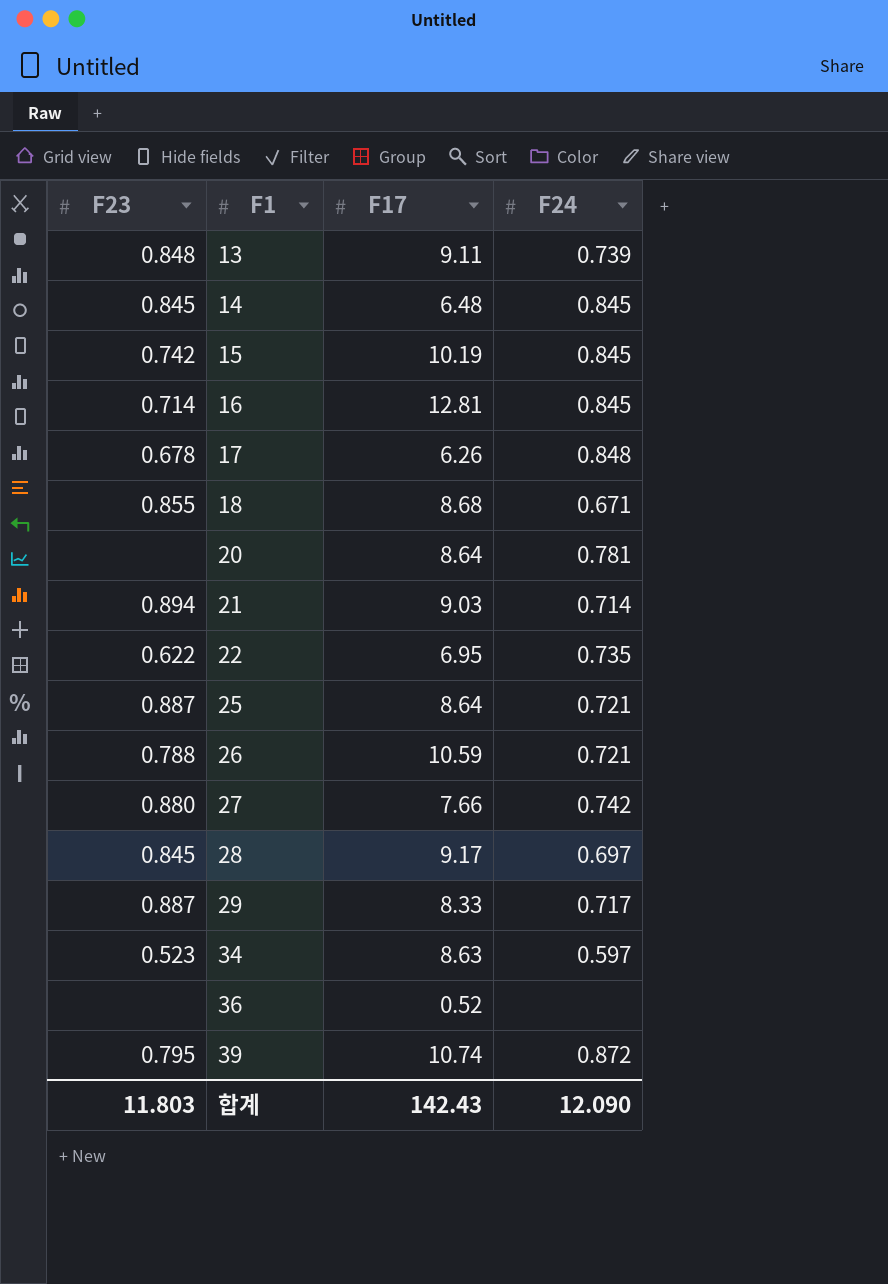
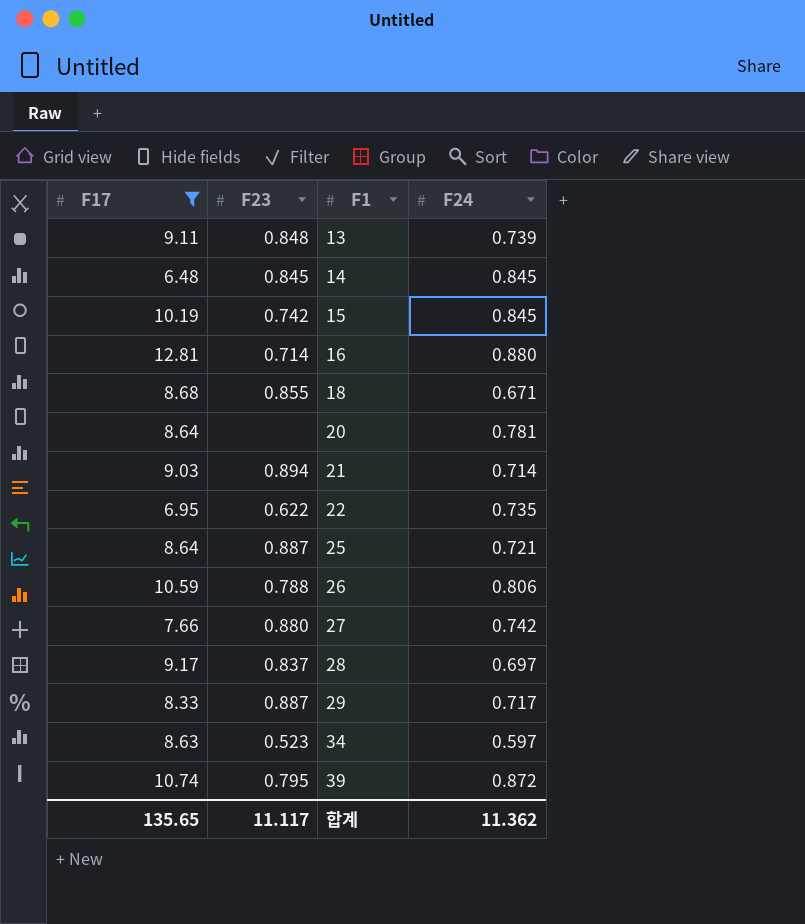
filter: none -> F17 >= 6.48
column F17 | position: 3 -> 1
16 | F24: 0.845 -> 0.880
26 | F24: 0.721 -> 0.806
28 | F23: 0.845 -> 0.837
합계 | F17: 142.43 -> 135.65
합계 | F23: 11.803 -> 11.117
합계 | F24: 12.090 -> 11.362

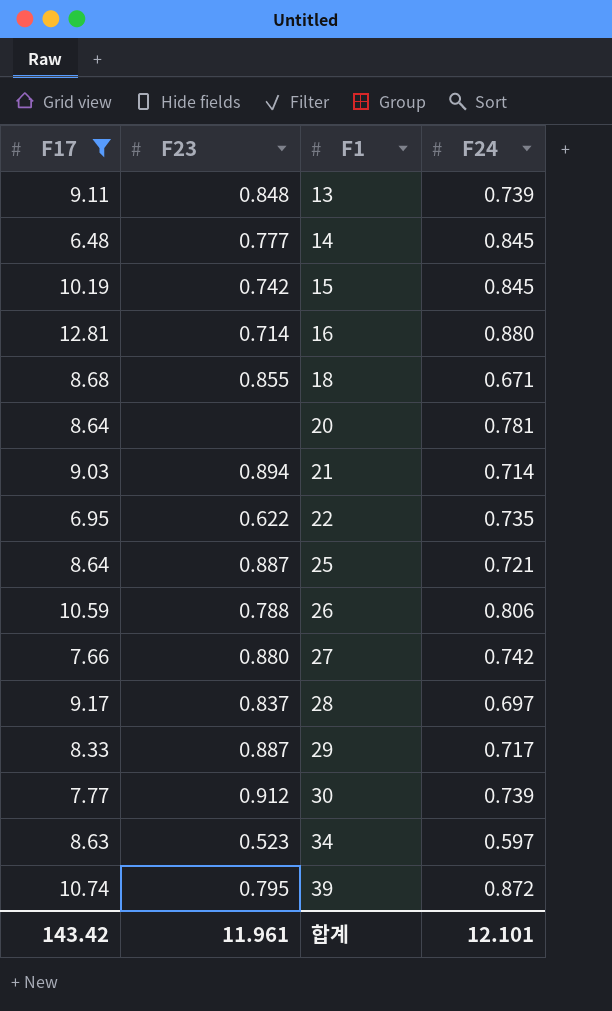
14 | F23: 0.845 -> 0.777
row 30: none -> 7.77 | 0.912 | 0.739
합계 | F17: 135.65 -> 143.42
합계 | F23: 11.117 -> 11.961
합계 | F24: 11.362 -> 12.101

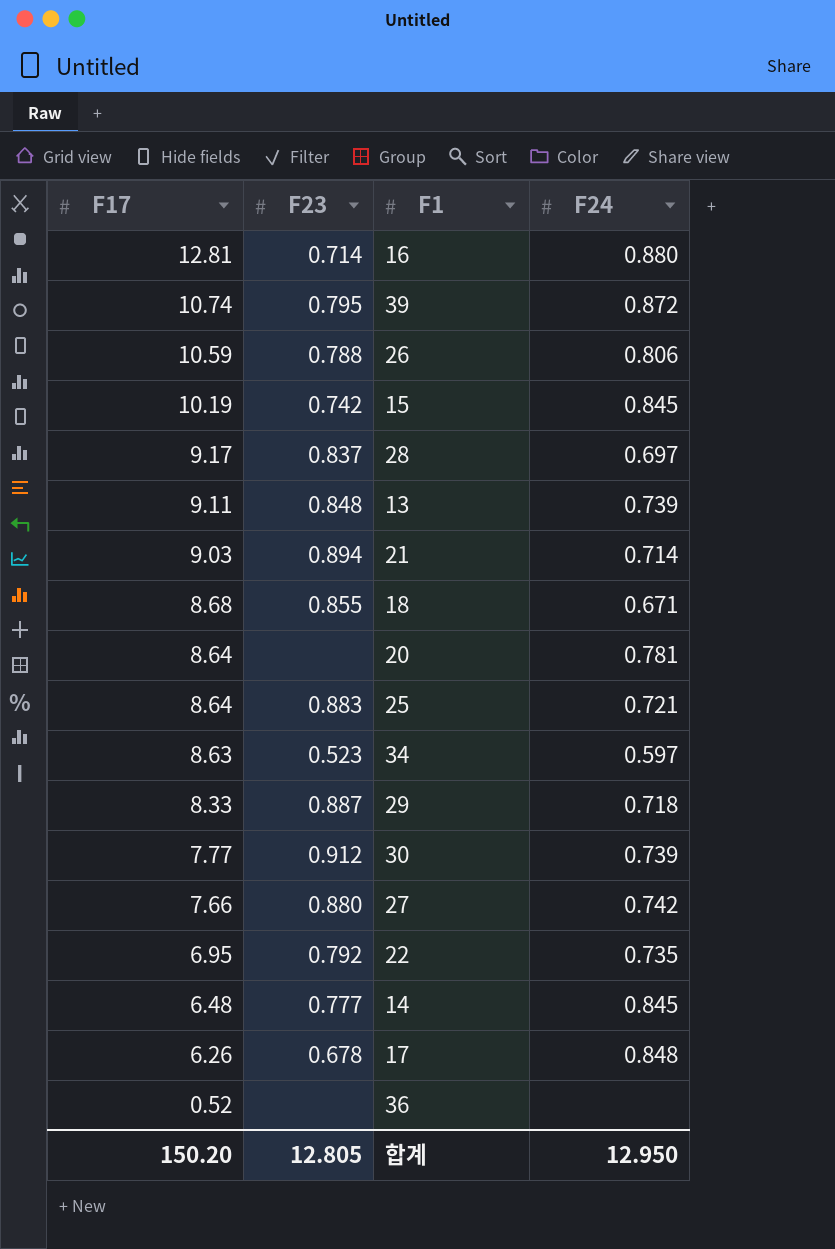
filter: F17 >= 6.48 -> none
row order: F1 ascending -> F17 descending
25 | F23: 0.887 -> 0.883
29 | F24: 0.717 -> 0.718
22 | F23: 0.622 -> 0.792
합계 | F17: 143.42 -> 150.20
합계 | F23: 11.961 -> 12.805
합계 | F24: 12.101 -> 12.950

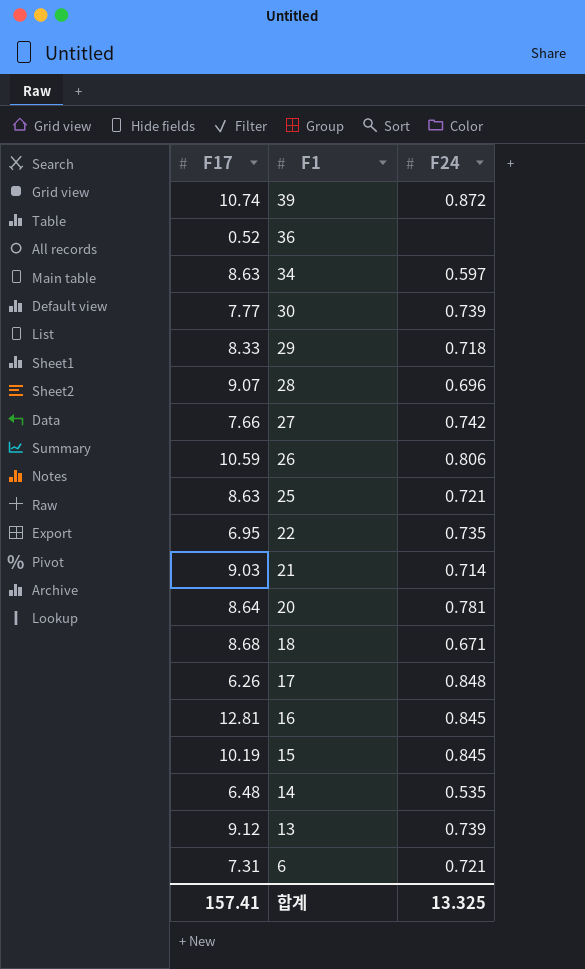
row order: F17 descending -> F1 descending
column F23 | position: 2 -> none
28 | F17: 9.17 -> 9.07
28 | F24: 0.697 -> 0.696
25 | F17: 8.64 -> 8.63
16 | F24: 0.880 -> 0.845
14 | F24: 0.845 -> 0.535
13 | F17: 9.11 -> 9.12
row 6: none -> 7.31 | 0.721
합계 | F17: 150.20 -> 157.41
합계 | F24: 12.950 -> 13.325

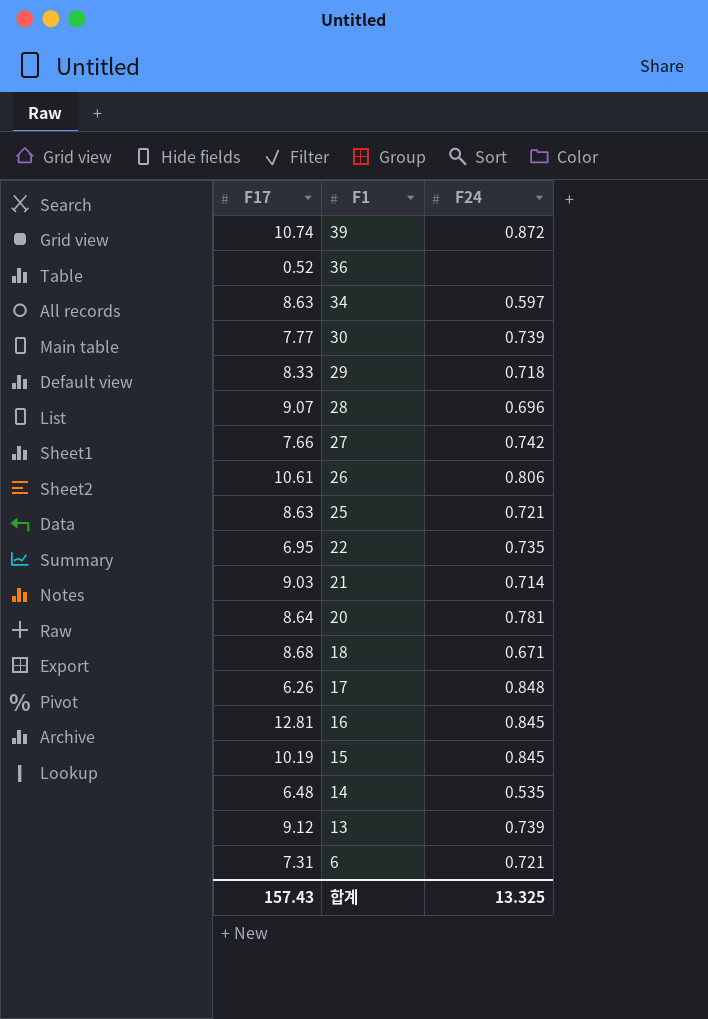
26 | F17: 10.59 -> 10.61
합계 | F17: 157.41 -> 157.43

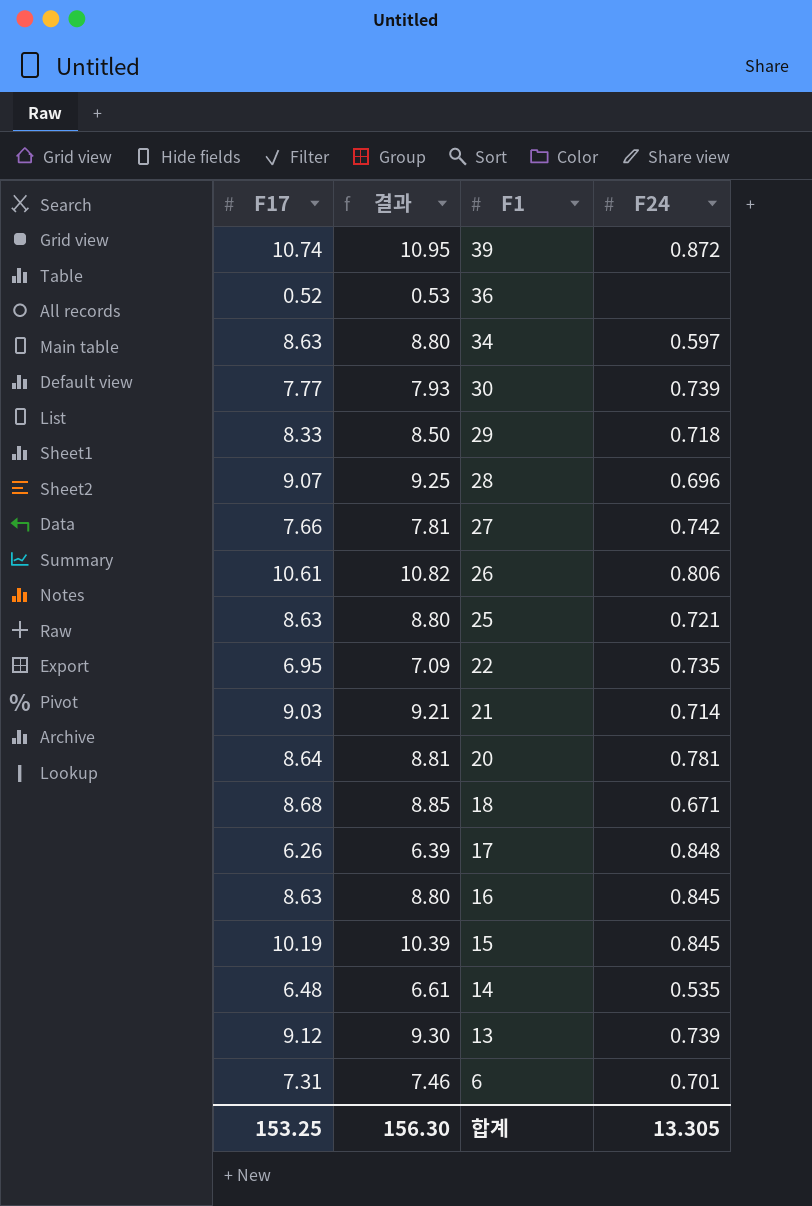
column 결과 | formula: none -> [F17] * 1.02
16 | F17: 12.81 -> 8.63
6 | F24: 0.721 -> 0.701
합계 | F17: 157.43 -> 153.25
합계 | F24: 13.325 -> 13.305

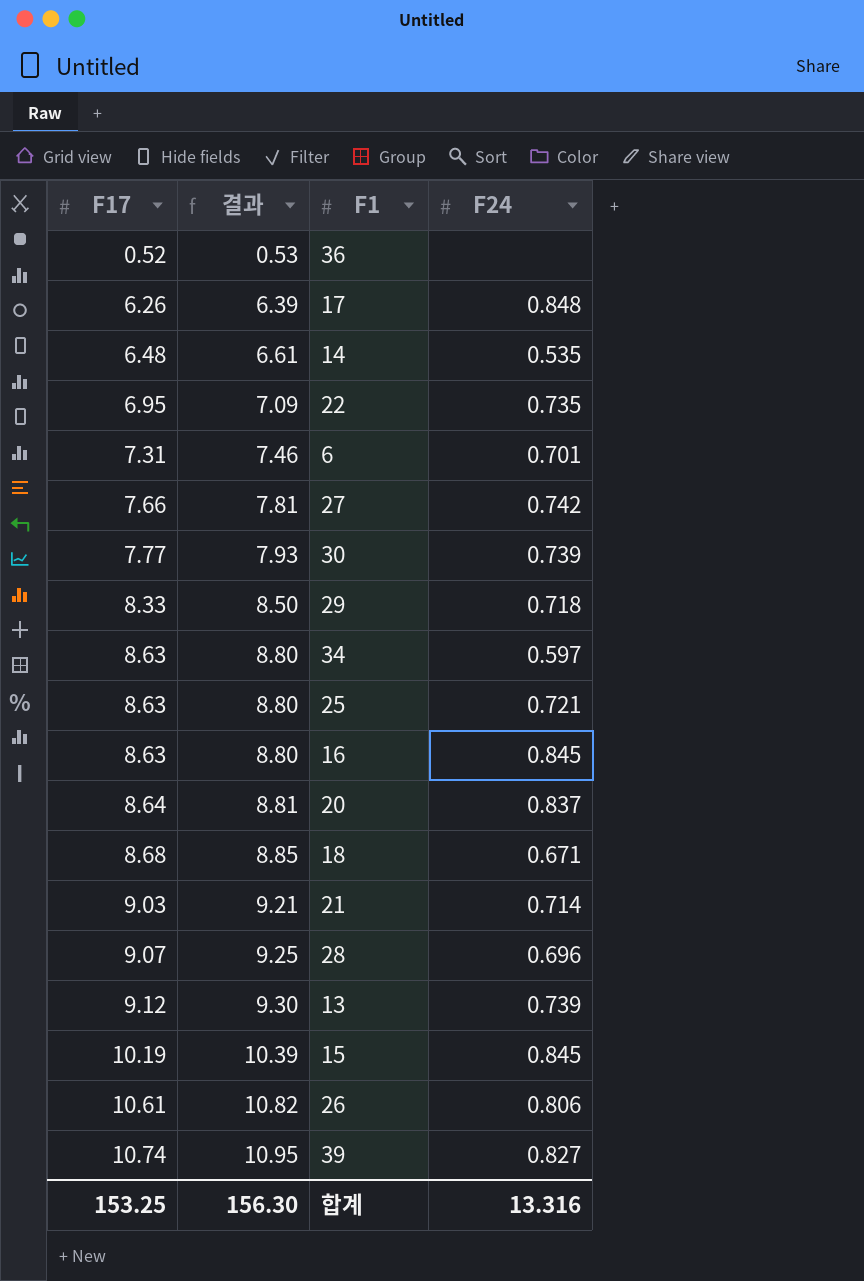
row order: F1 descending -> F17 ascending
20 | F24: 0.781 -> 0.837
39 | F24: 0.872 -> 0.827
합계 | F24: 13.305 -> 13.316

